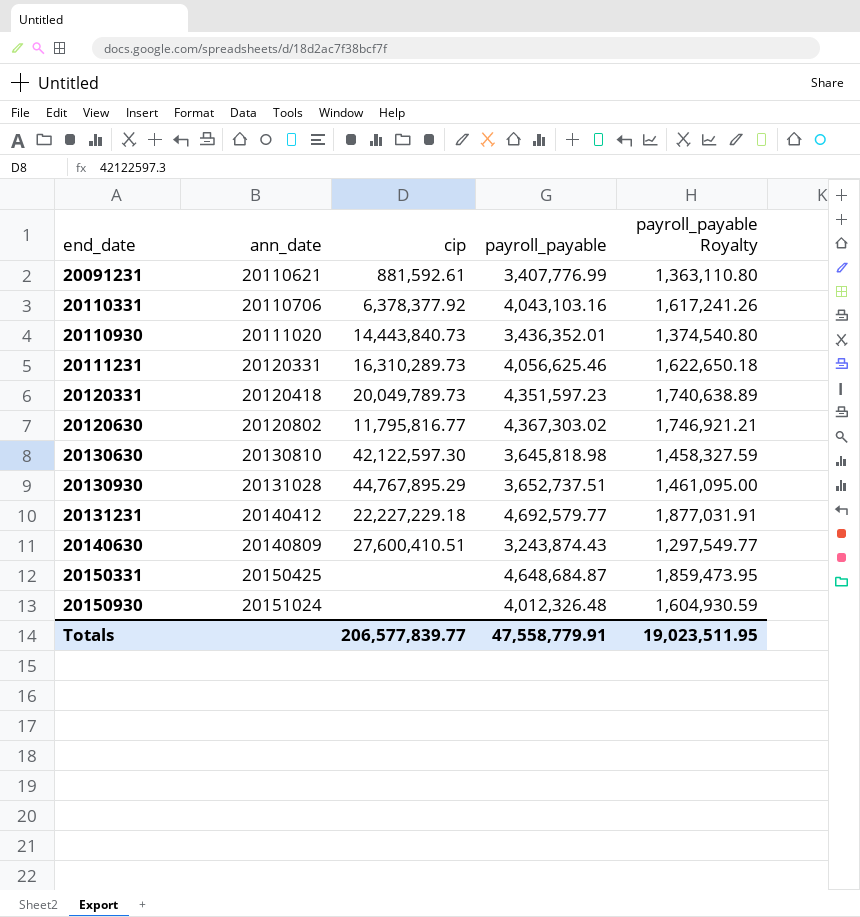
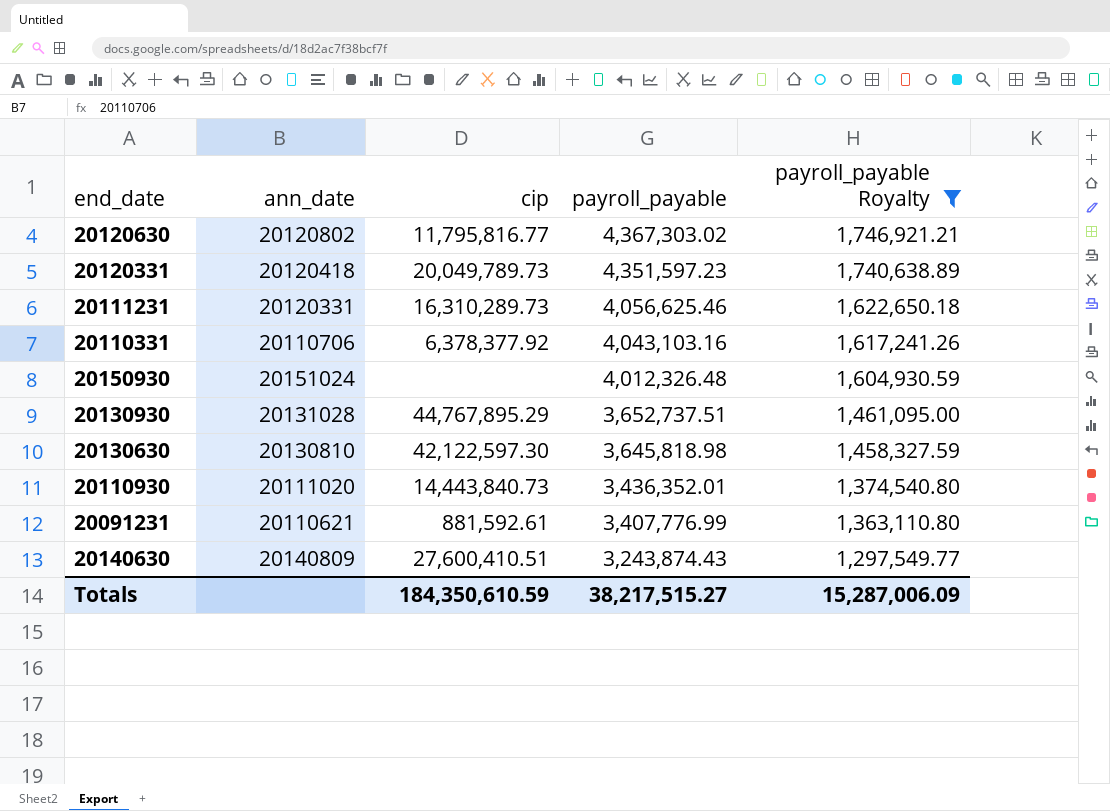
filter: none -> payroll_payable Royalty <= 1,746,921.21
row order: end_date ascending -> payroll_payable descending
Totals | cip: 206,577,839.77 -> 184,350,610.59
Totals | payroll_payable: 47,558,779.91 -> 38,217,515.27
Totals | payroll_payable Royalty: 19,023,511.95 -> 15,287,006.09

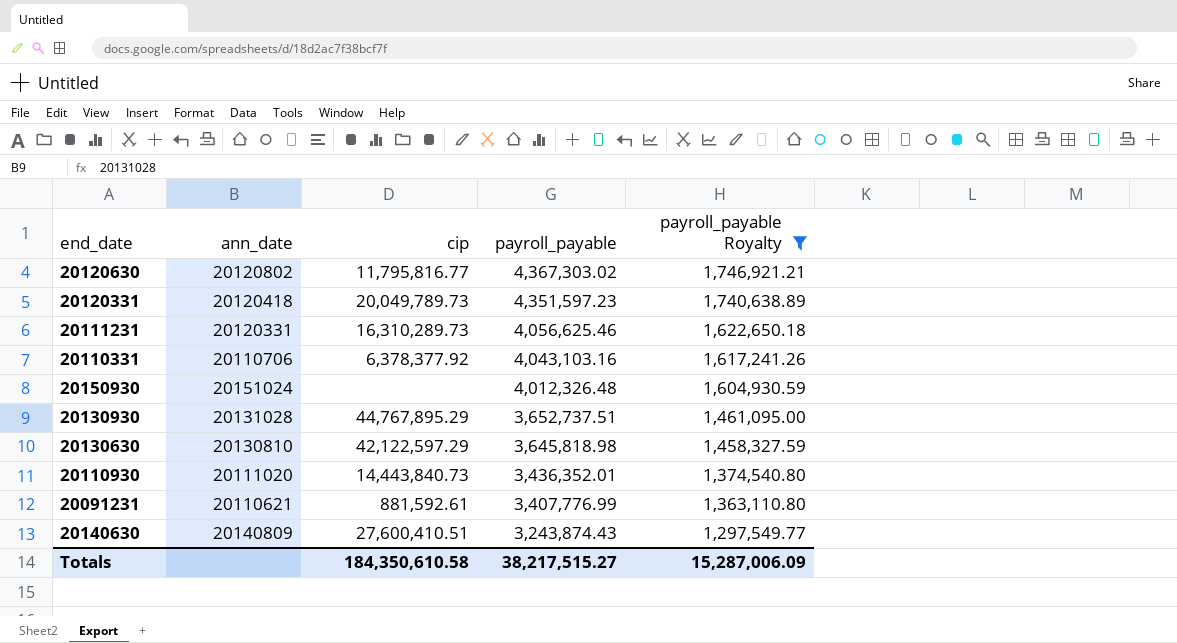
20130630 | cip: 42,122,597.30 -> 42,122,597.29
Totals | cip: 184,350,610.59 -> 184,350,610.58

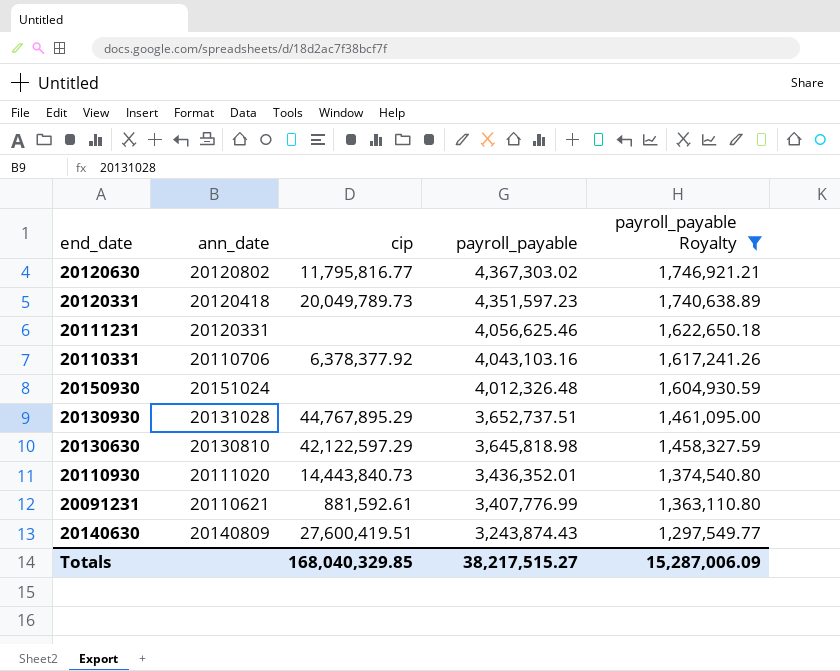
20111231 | cip: 16,310,289.73 -> none
20140630 | cip: 27,600,410.51 -> 27,600,419.51
Totals | cip: 184,350,610.58 -> 168,040,329.85

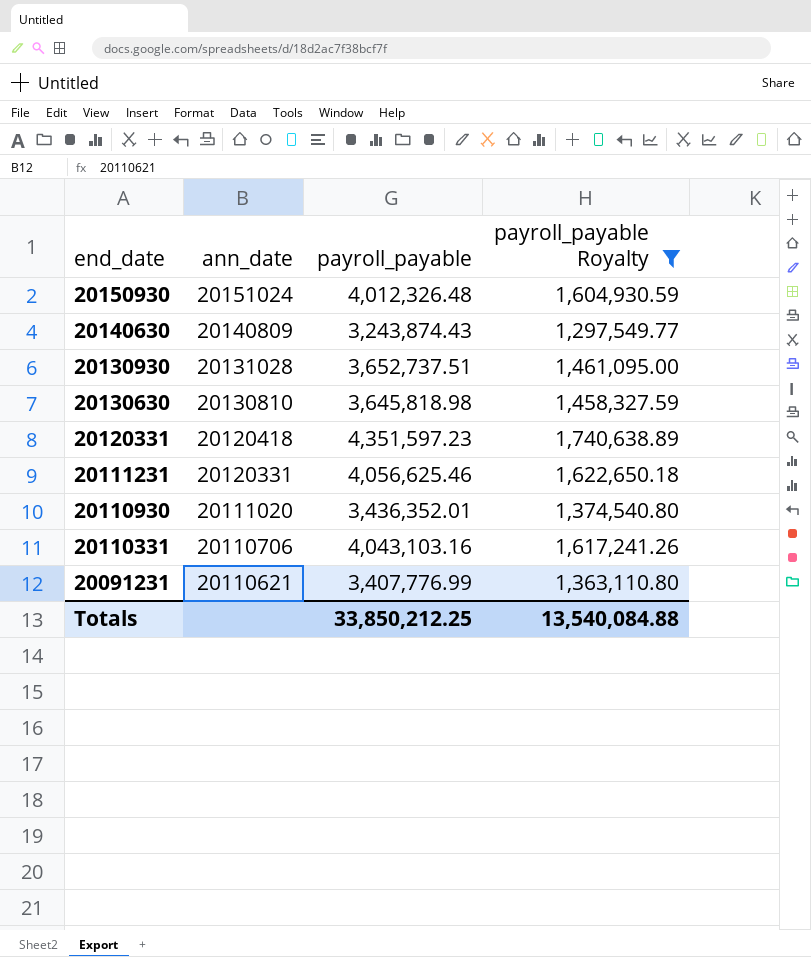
row order: payroll_payable descending -> end_date descending
column cip | position: 3 -> none
row 20120630: 20120802 | 11,795,816.77 | 4,367,303.02 | 1,746,921.21 -> none
Totals | payroll_payable: 38,217,515.27 -> 33,850,212.25
Totals | payroll_payable Royalty: 15,287,006.09 -> 13,540,084.88

